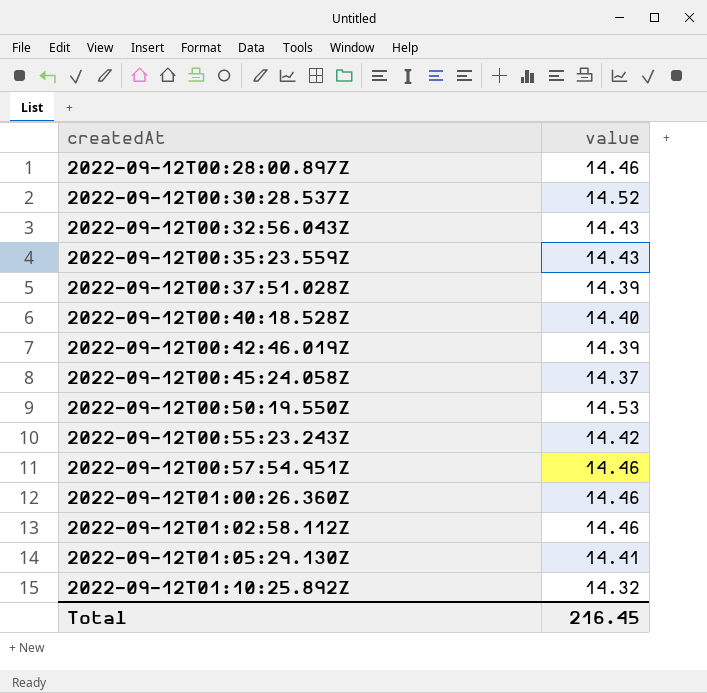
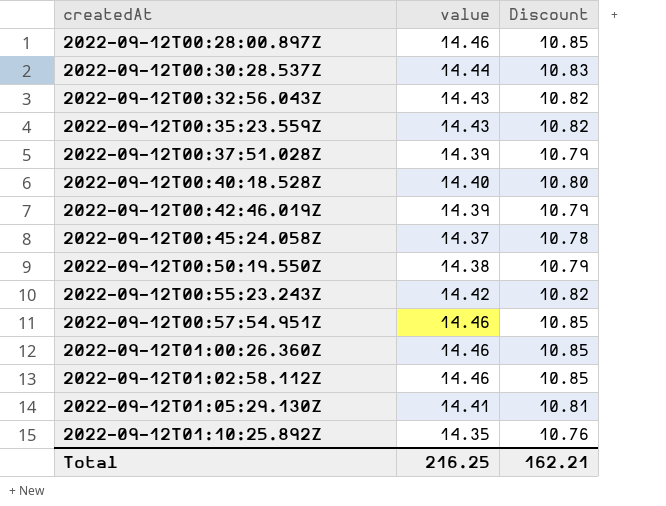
column Discount | formula: none -> [value] * 0.75
2022-09-12T00:30:28.537Z | value: 14.52 -> 14.44
2022-09-12T00:50:19.550Z | value: 14.53 -> 14.38
2022-09-12T01:10:25.892Z | value: 14.32 -> 14.35
Total | value: 216.45 -> 216.25

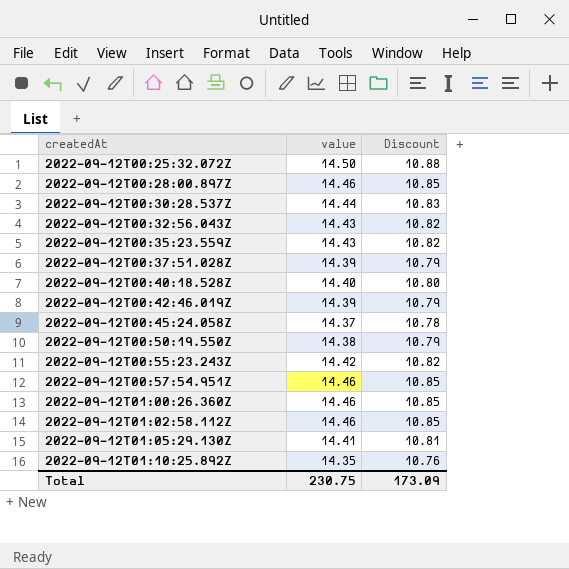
row 2022-09-12T00:25:32.072Z: none -> 14.50 | 10.88
Total | value: 216.25 -> 230.75
Total | Discount: 162.21 -> 173.09

